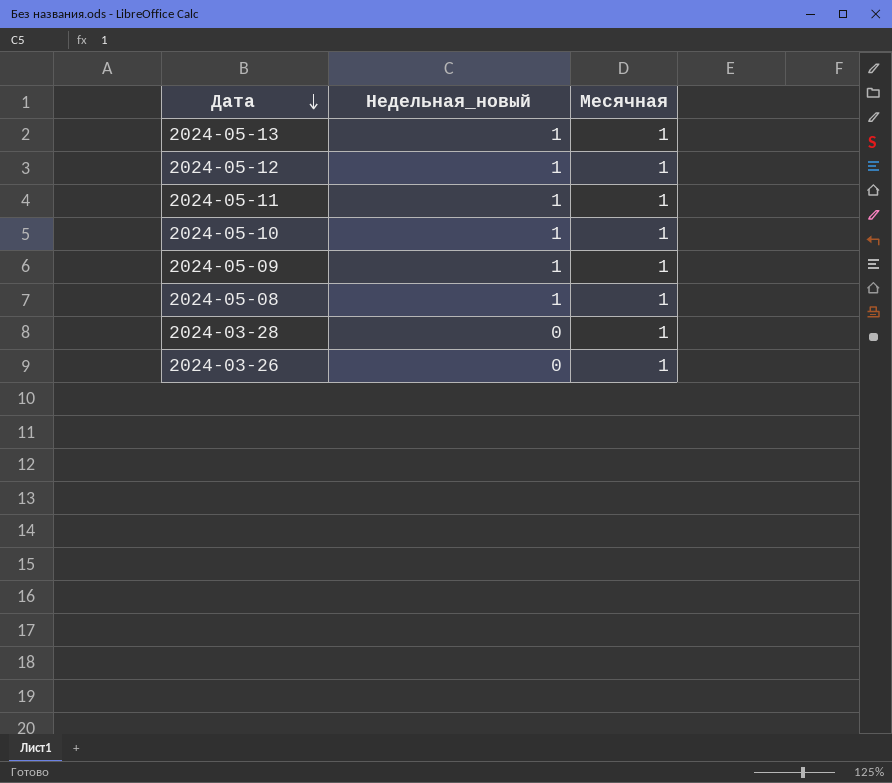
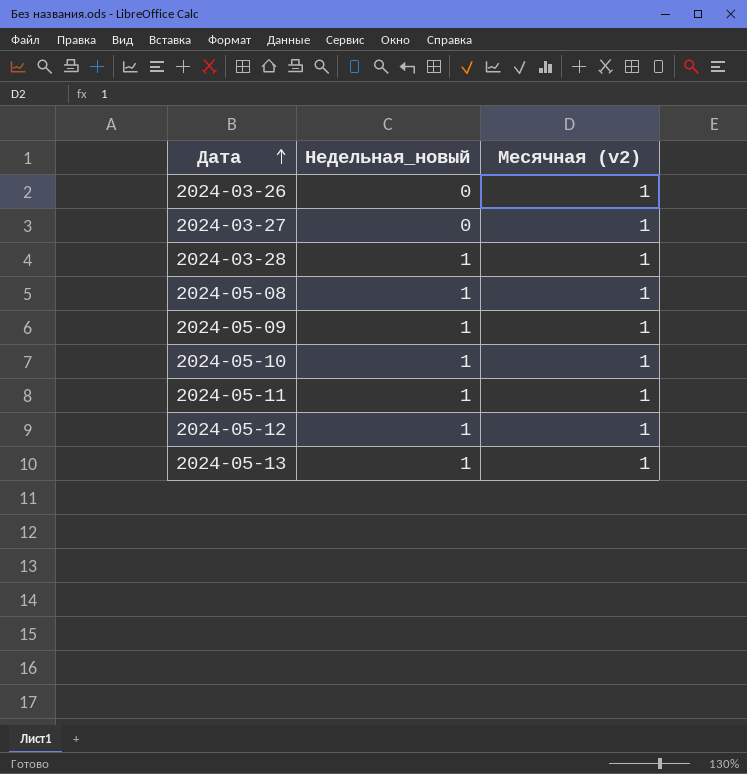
row order: Дата descending -> Дата ascending
column name: Месячная -> Месячная (v2)
row 2024-03-27: none -> 0 | 1
2024-03-28 | Недельная_новый: 0 -> 1

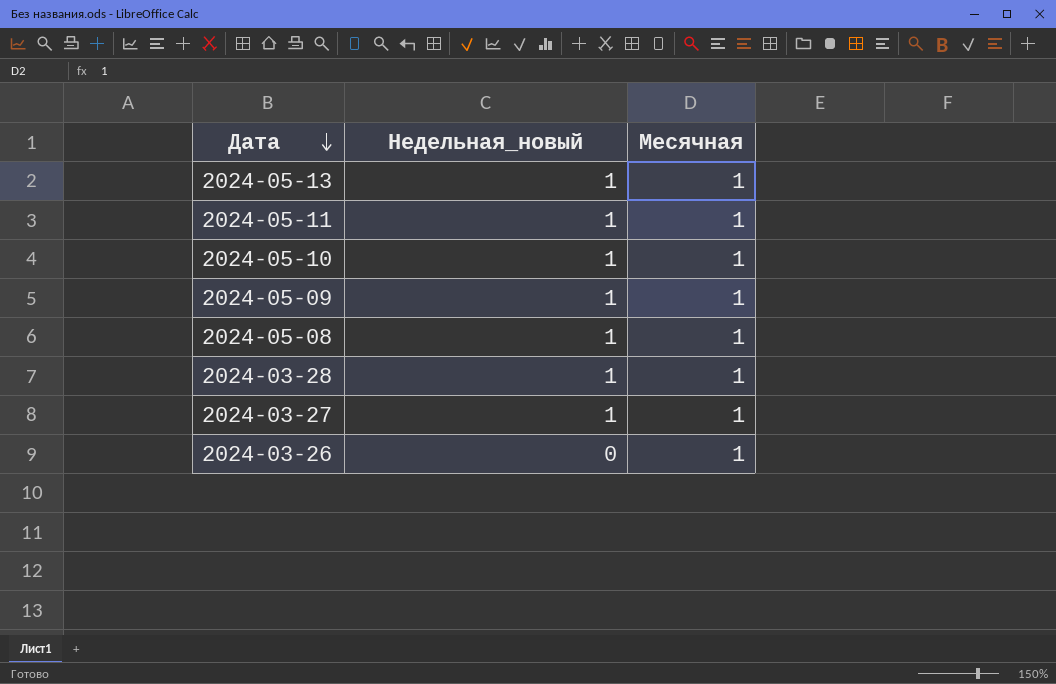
row order: Дата ascending -> Дата descending
column name: Месячная (v2) -> Месячная
row 2024-05-12: 1 | 1 -> none
2024-03-27 | Недельная_новый: 0 -> 1

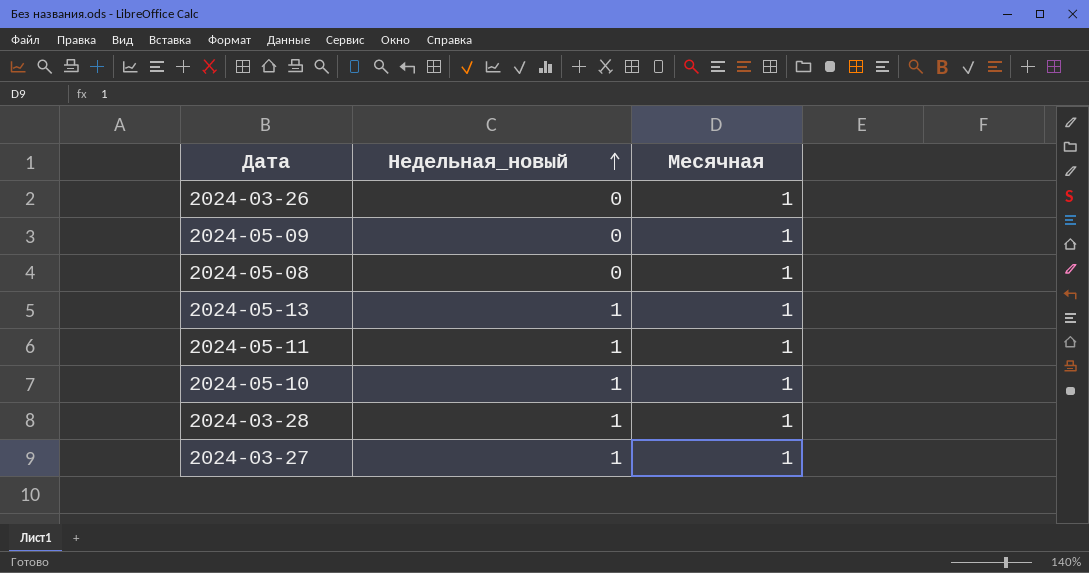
row order: Дата descending -> Недельная_новый ascending
2024-05-09 | Недельная_новый: 1 -> 0
2024-05-08 | Недельная_новый: 1 -> 0

